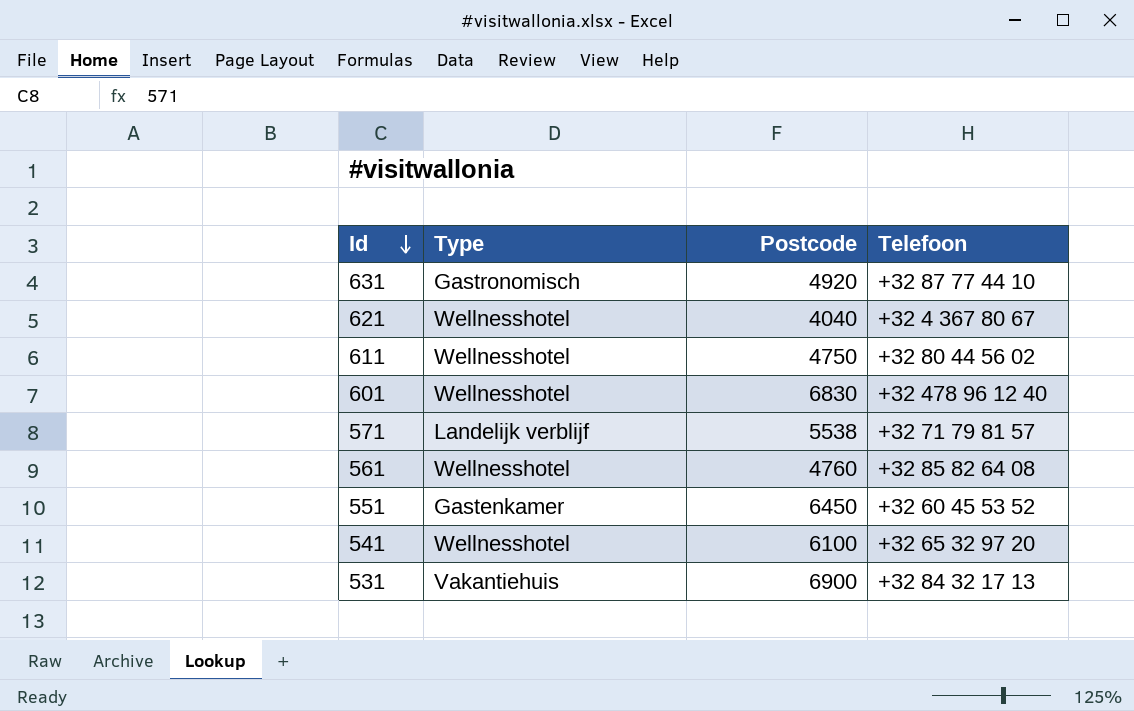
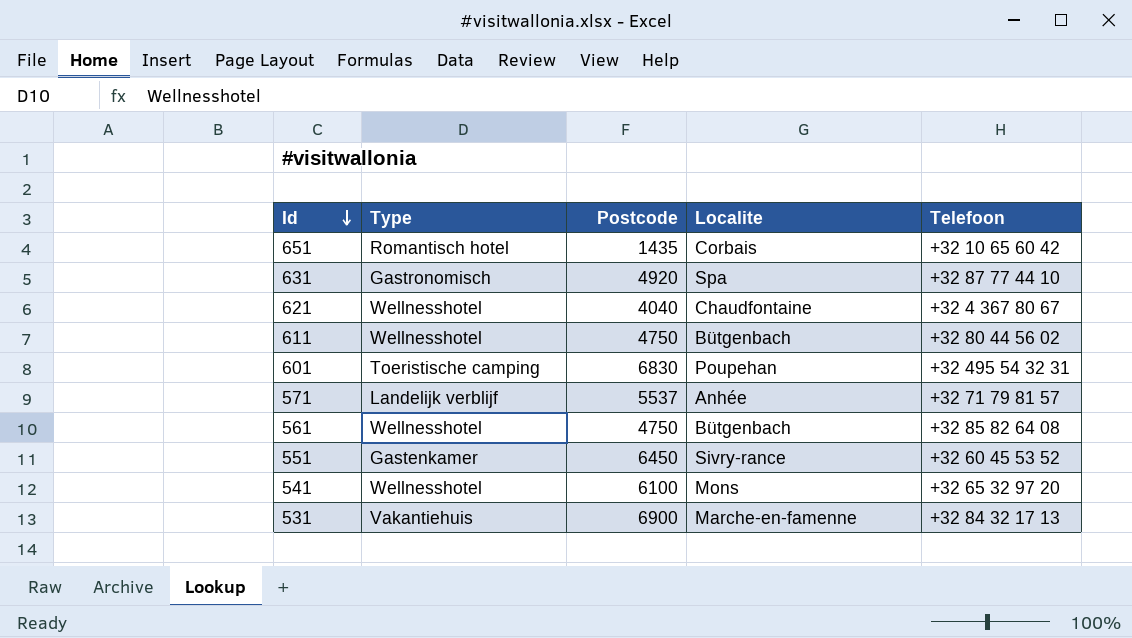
column Localite | position: none -> 4
row 651: none -> Romantisch hotel | 1435 | Corbais | +32 10 65 60 42
601 | Type: Wellnesshotel -> Toeristische camping
601 | Telefoon: +32 478 96 12 40 -> +32 495 54 32 31
571 | Postcode: 5538 -> 5537
561 | Postcode: 4760 -> 4750

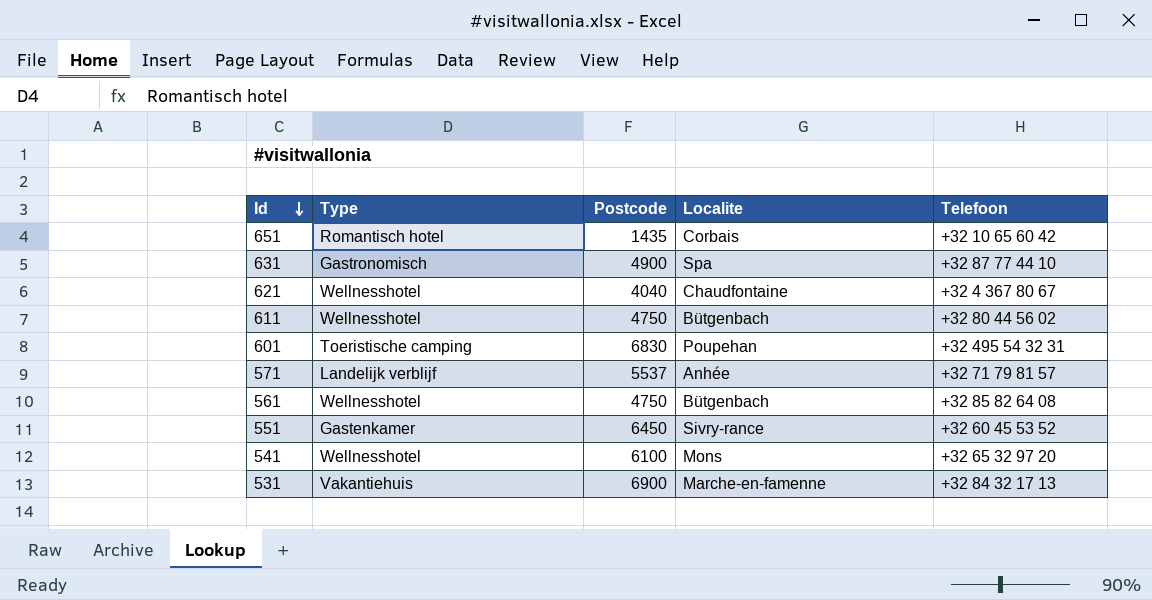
631 | Postcode: 4920 -> 4900

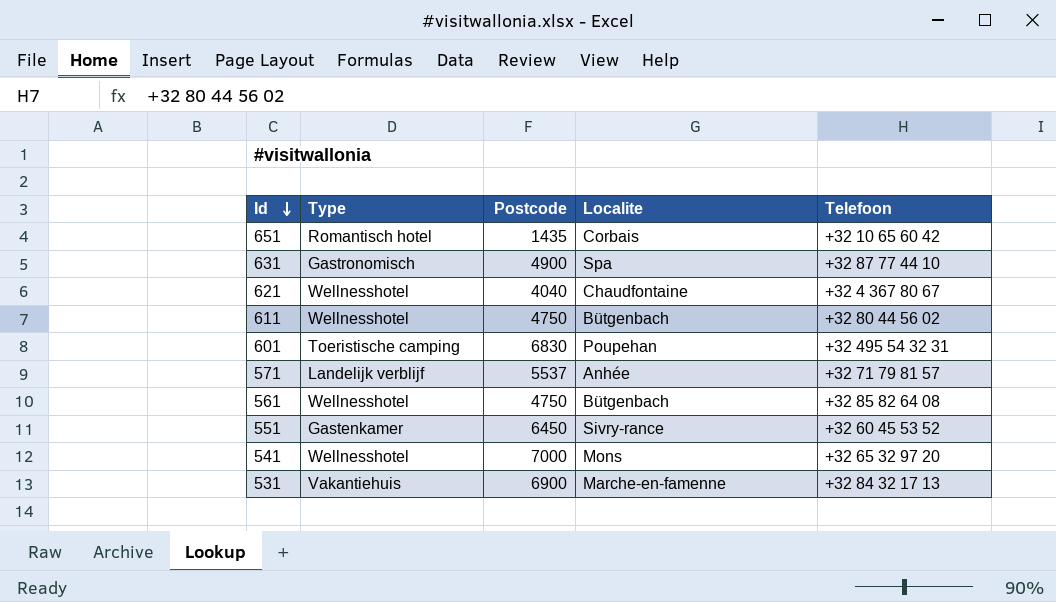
541 | Postcode: 6100 -> 7000

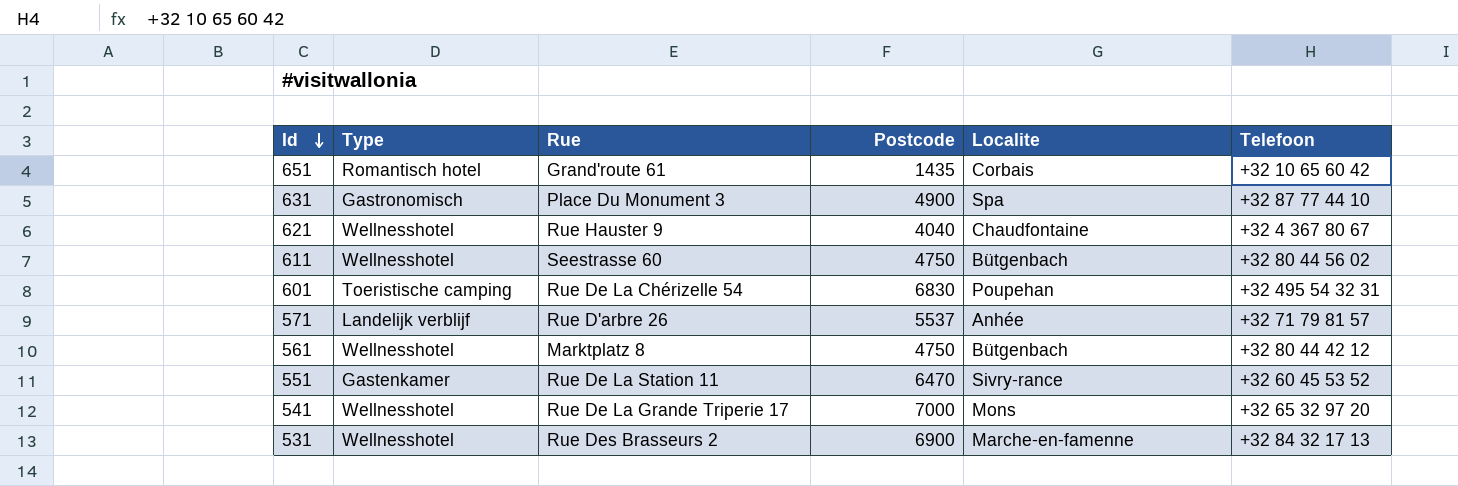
column Rue | position: none -> 3
561 | Telefoon: +32 85 82 64 08 -> +32 80 44 42 12
551 | Postcode: 6450 -> 6470
531 | Type: Vakantiehuis -> Wellnesshotel

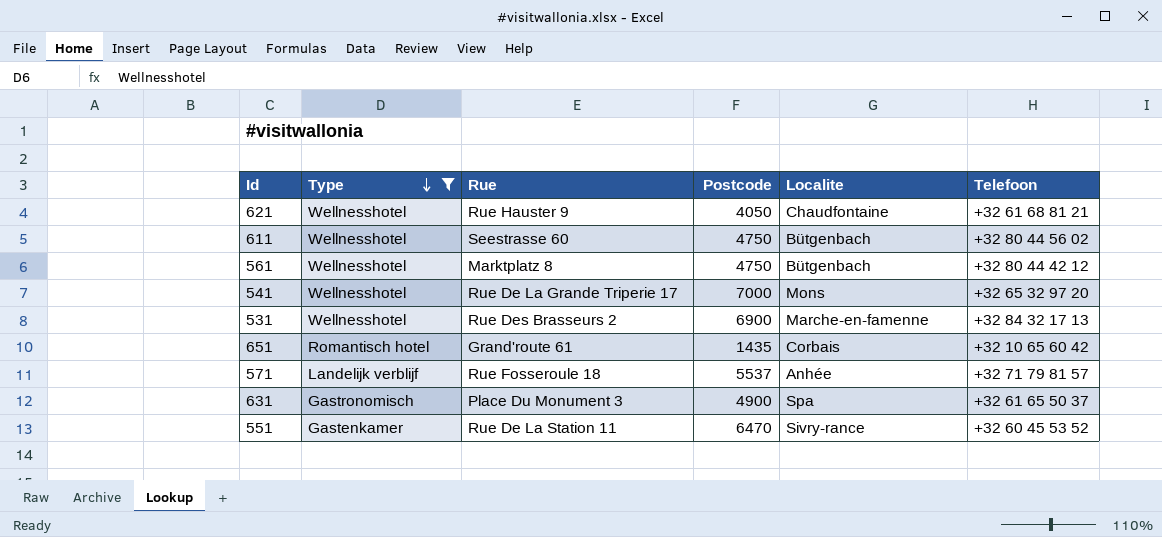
filter: none -> Type != Toeristische camping
row order: Id descending -> Type descending
621 | Postcode: 4040 -> 4050
621 | Telefoon: +32 4 367 80 67 -> +32 61 68 81 21
571 | Rue: Rue D'arbre 26 -> Rue Fosseroule 18
631 | Telefoon: +32 87 77 44 10 -> +32 61 65 50 37

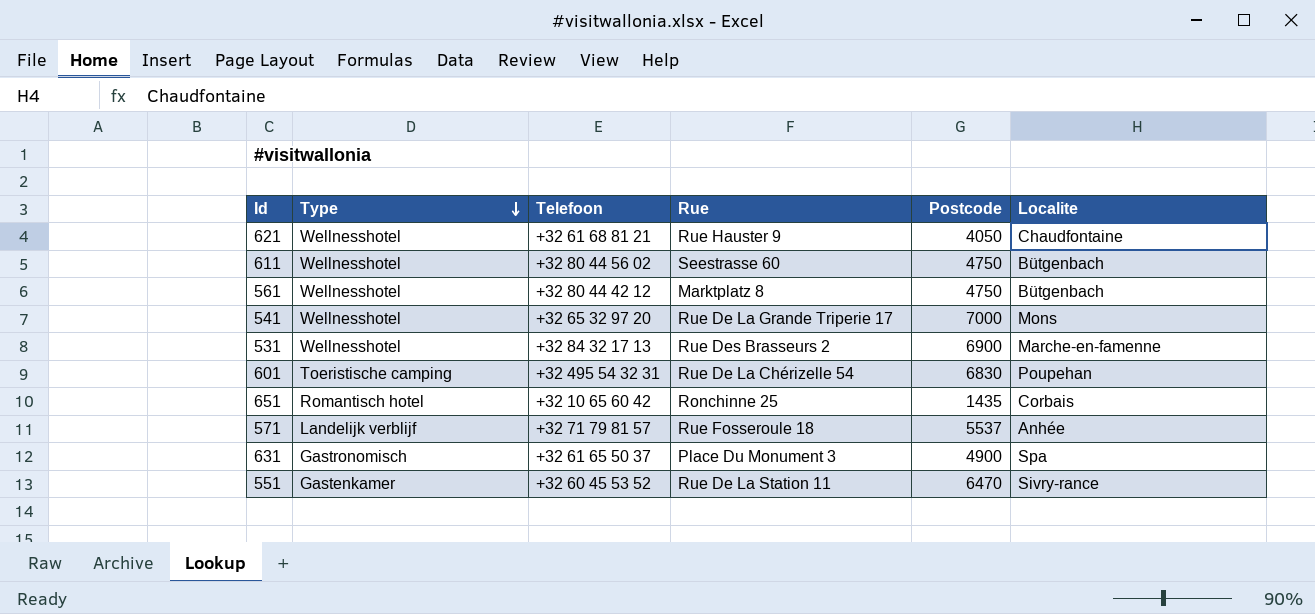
filter: Type != Toeristische camping -> none
column Telefoon | position: 6 -> 3
651 | Rue: Grand'route 61 -> Ronchinne 25

